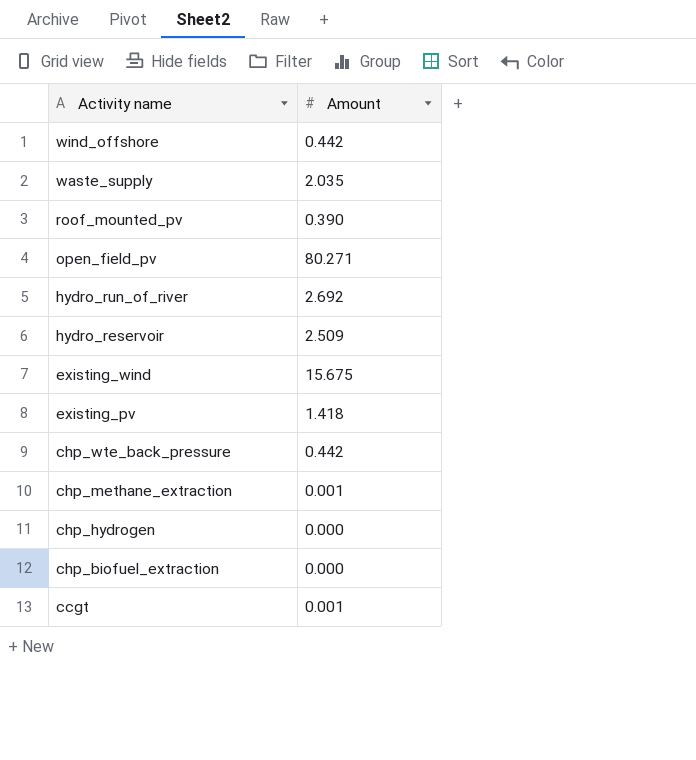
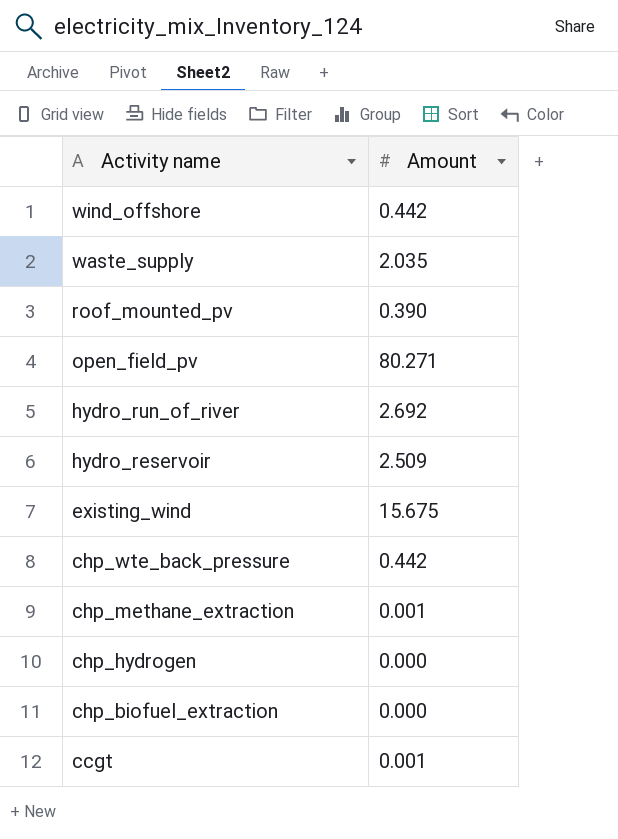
row existing_pv: 1.418 -> none

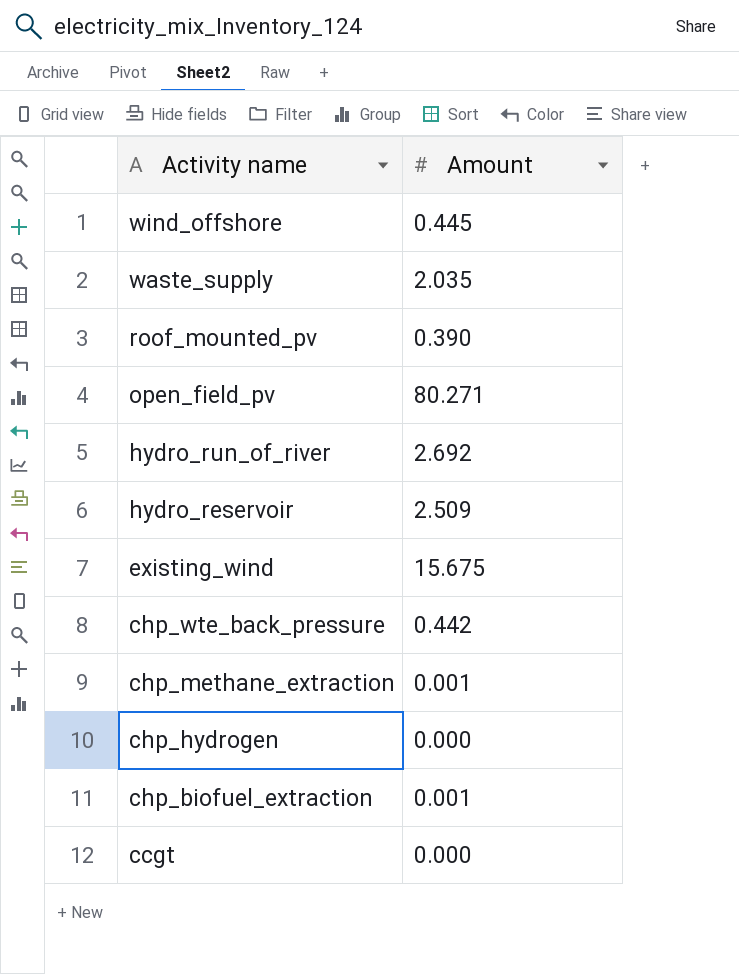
wind_offshore | Amount: 0.442 -> 0.445
chp_biofuel_extraction | Amount: 0.000 -> 0.001
ccgt | Amount: 0.001 -> 0.000

